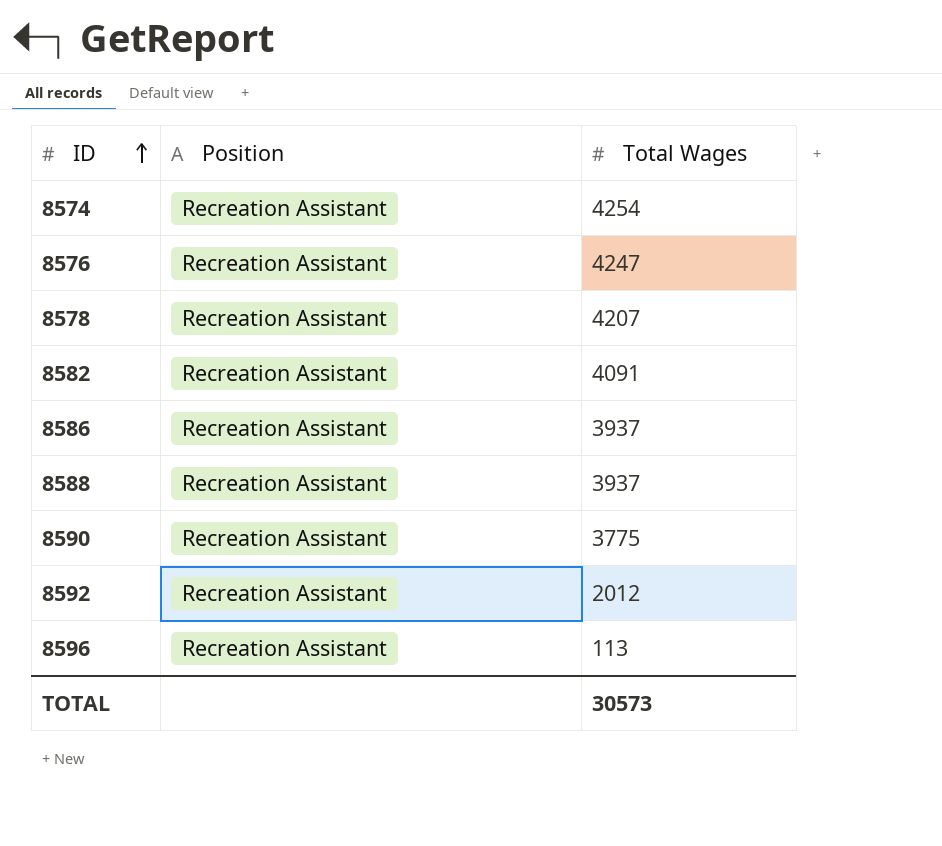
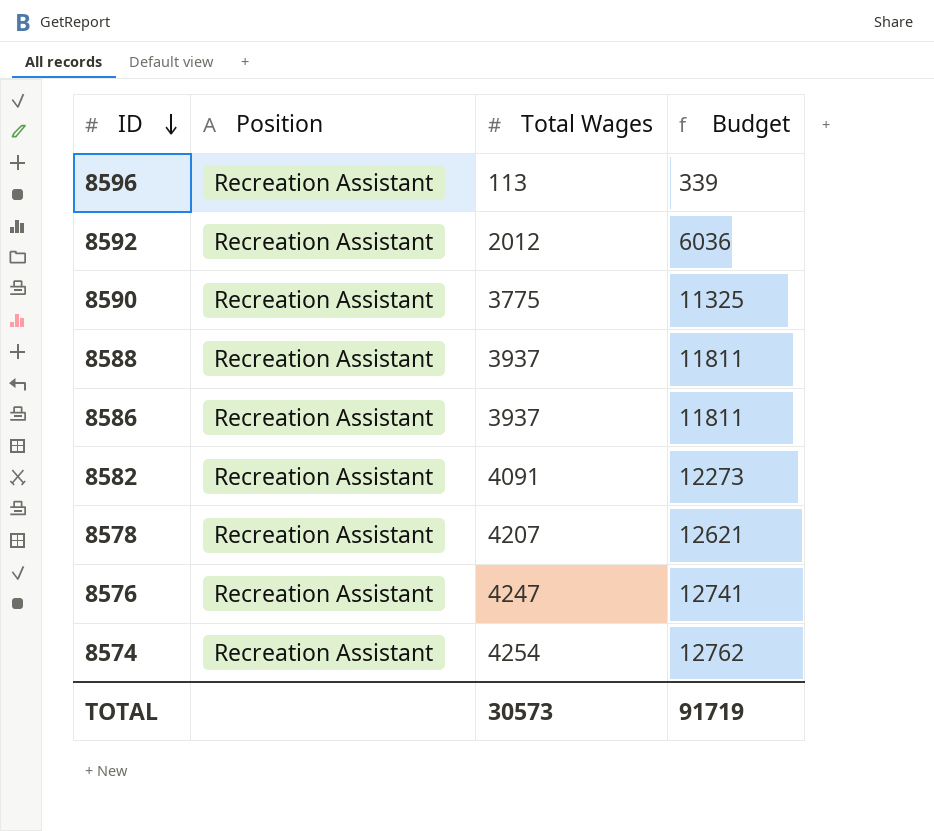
row order: ID ascending -> ID descending
column Budget | formula: none -> [Total Wages] * 3

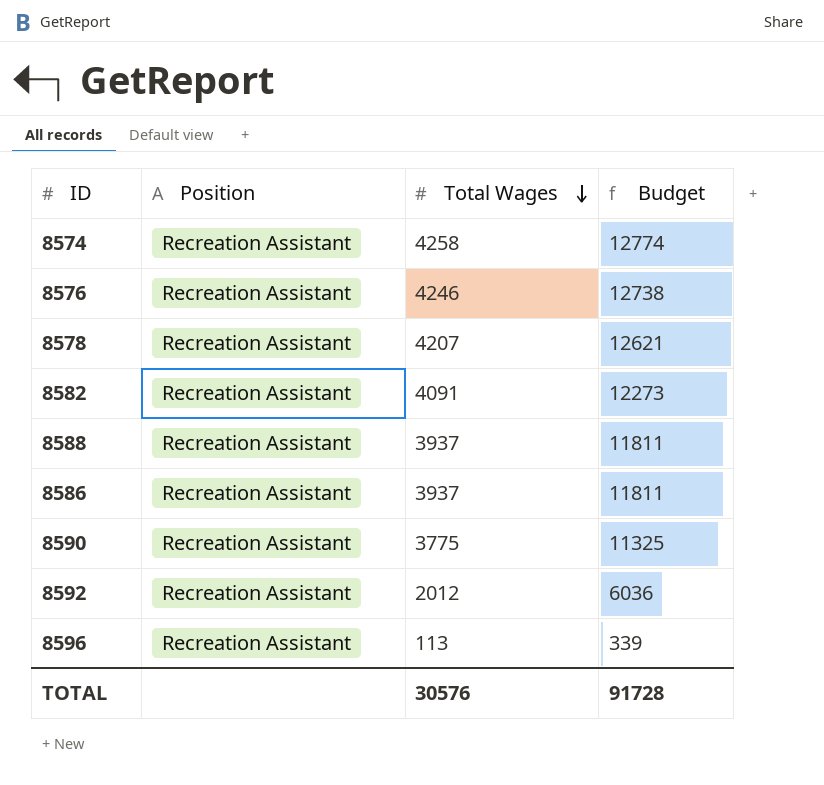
row order: ID descending -> Total Wages descending
8574 | Total Wages: 4254 -> 4258
8574 | Budget: 12762 -> 12774
8576 | Total Wages: 4247 -> 4246
8576 | Budget: 12741 -> 12738
TOTAL | Total Wages: 30573 -> 30576
TOTAL | Budget: 91719 -> 91728

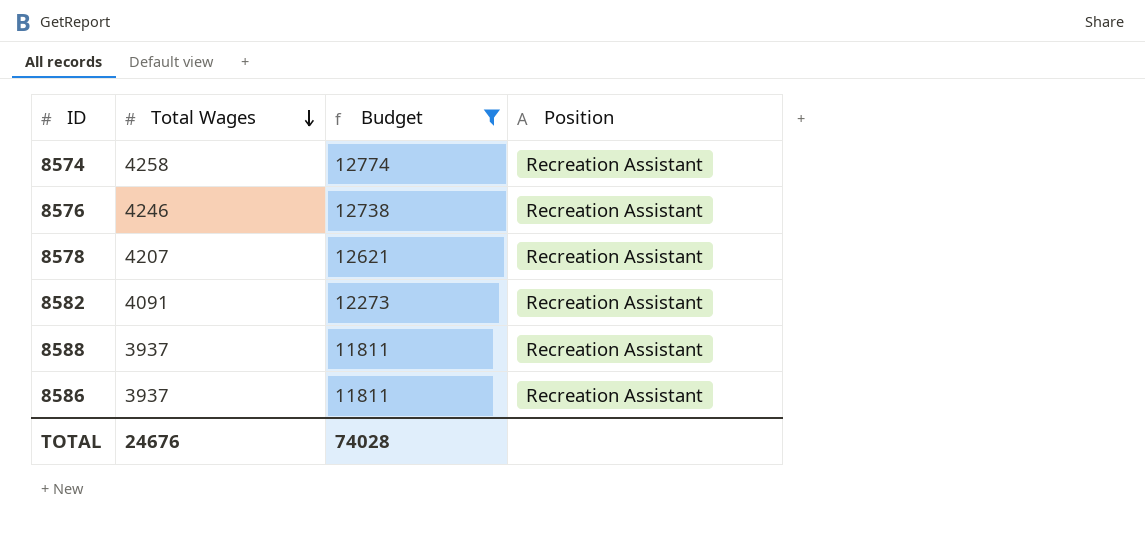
filter: none -> Budget >= 11811
column Position | position: 2 -> 4
TOTAL | Total Wages: 30576 -> 24676
TOTAL | Budget: 91728 -> 74028

